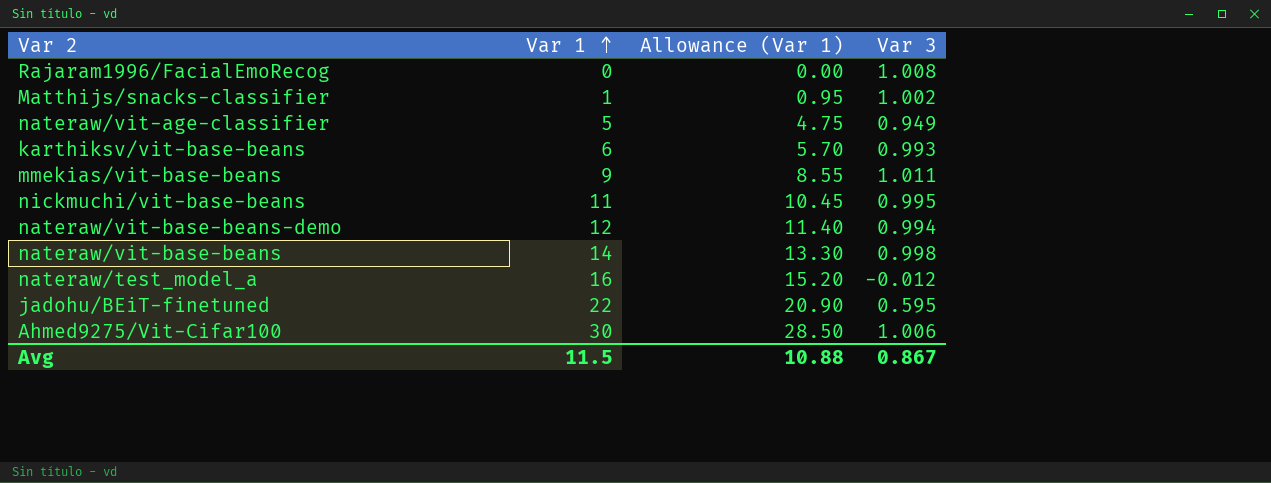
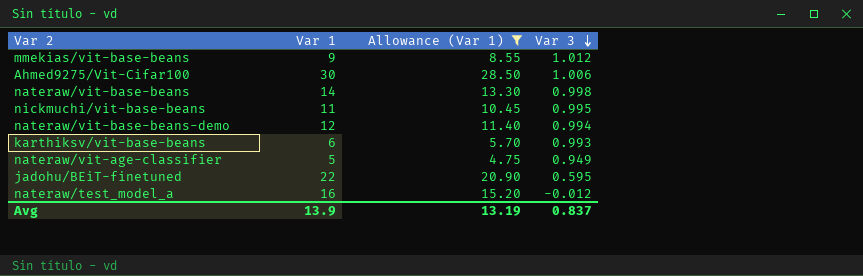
filter: none -> Allowance (Var 1) >= 4.75
row order: Var 1 ascending -> Var 3 descending
mmekias/vit-base-beans | Var 3: 1.011 -> 1.012
Avg | Var 1: 11.5 -> 13.9
Avg | Allowance (Var 1): 10.88 -> 13.19
Avg | Var 3: 0.867 -> 0.837

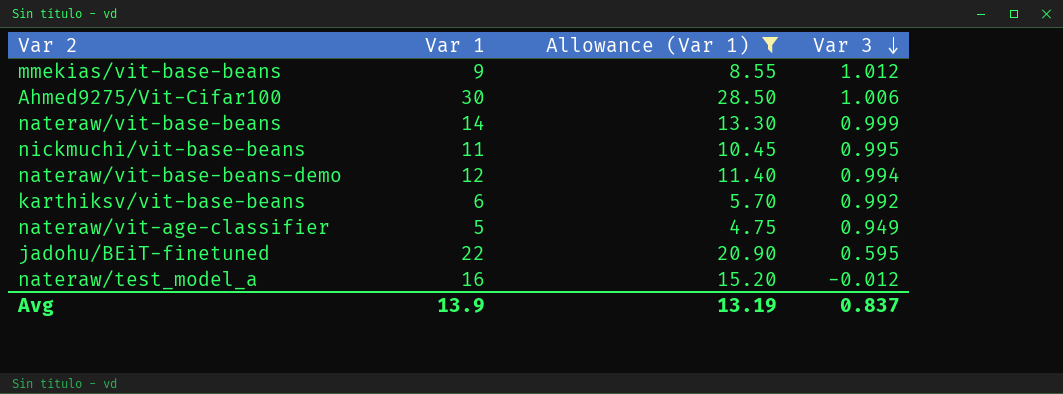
nateraw/vit-base-beans | Var 3: 0.998 -> 0.999
karthiksv/vit-base-beans | Var 3: 0.993 -> 0.992

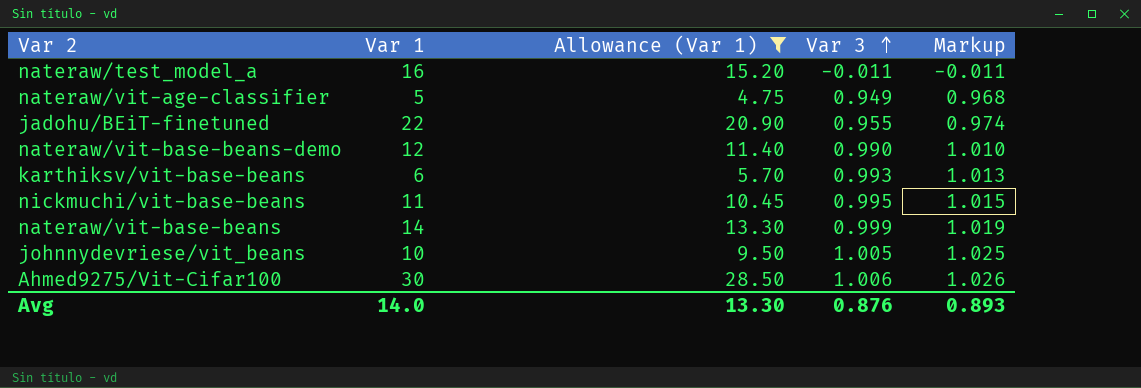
row order: Var 3 descending -> Var 3 ascending
column Markup | formula: none -> [Var 3] * 1.02
row mmekias/vit-base-beans: 9 | 8.55 | 1.012 -> none
nateraw/test_model_a | Var 3: -0.012 -> -0.011
jadohu/BEiT-finetuned | Var 3: 0.595 -> 0.955
nateraw/vit-base-beans-demo | Var 3: 0.994 -> 0.990
karthiksv/vit-base-beans | Var 3: 0.992 -> 0.993
row johnnydevriese/vit_beans: none -> 10 | 9.50 | 1.005 | 1.025
Avg | Var 1: 13.9 -> 14.0
Avg | Allowance (Var 1): 13.19 -> 13.30
Avg | Var 3: 0.837 -> 0.876

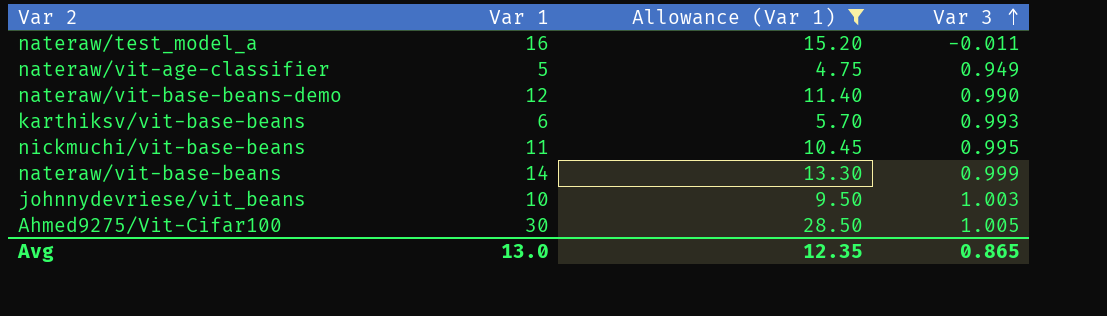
column Markup | formula: [Var 3] * 1.02 -> none
row jadohu/BEiT-finetuned: 22 | 20.90 | 0.955 | 0.974 -> none
johnnydevriese/vit_beans | Var 3: 1.005 -> 1.003
Ahmed9275/Vit-Cifar100 | Var 3: 1.006 -> 1.005
Avg | Var 1: 14.0 -> 13.0
Avg | Allowance (Var 1): 13.30 -> 12.35
Avg | Var 3: 0.876 -> 0.865

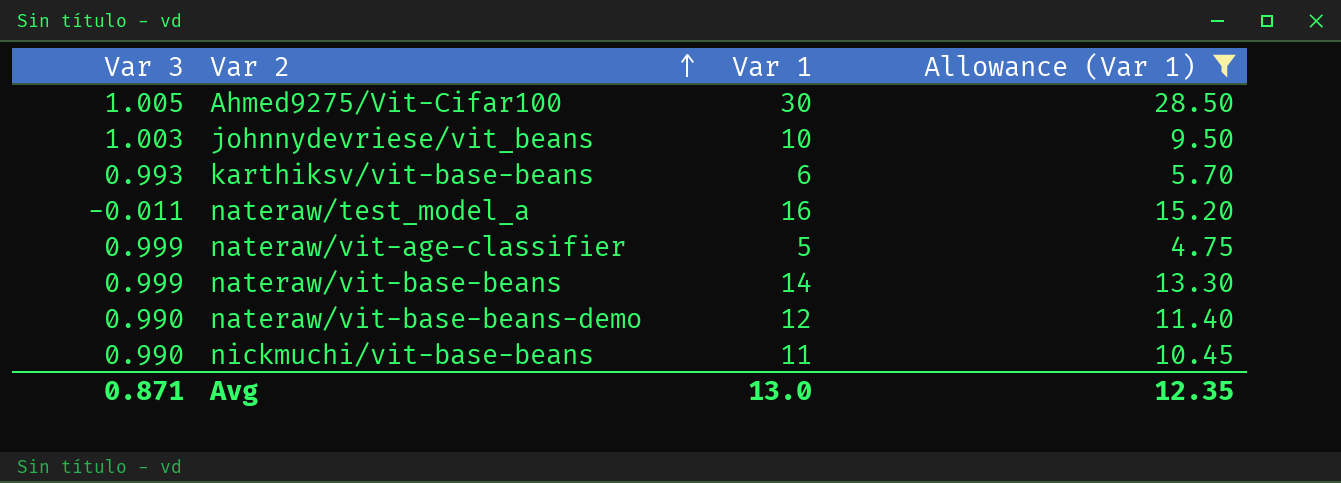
row order: Var 3 ascending -> Var 2 ascending
column Var 3 | position: 4 -> 1
nateraw/vit-age-classifier | Var 3: 0.949 -> 0.999
nickmuchi/vit-base-beans | Var 3: 0.995 -> 0.990
Avg | Var 3: 0.865 -> 0.871

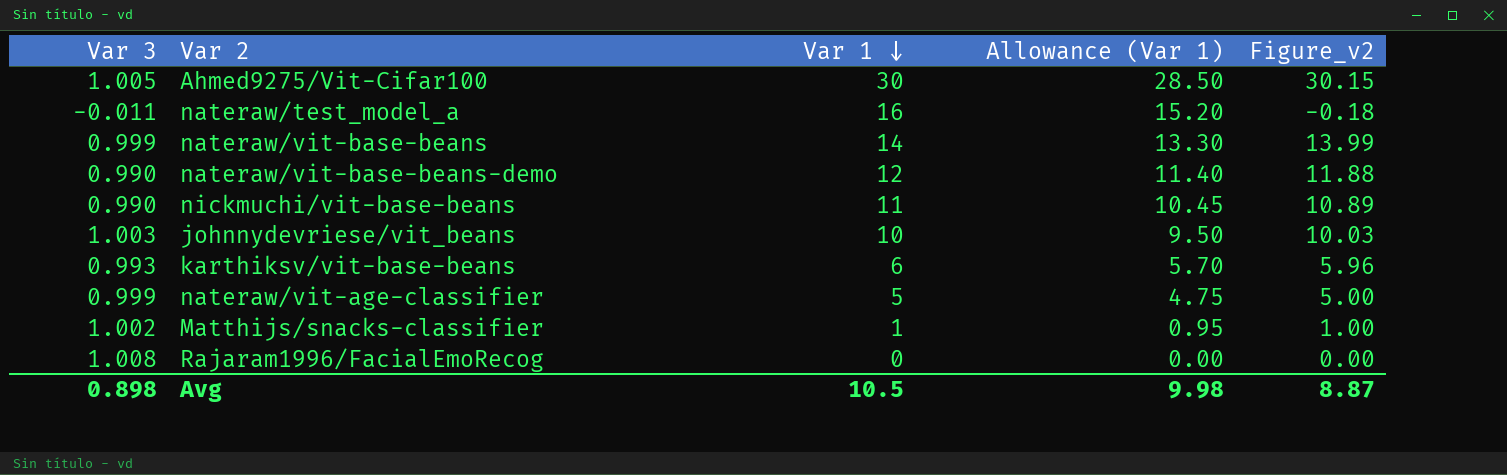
filter: Allowance (Var 1) >= 4.75 -> none
row order: Var 2 ascending -> Var 1 descending
column Figure_v2 | formula: none -> [Var 3] * [Var 1]
Avg | Var 3: 0.871 -> 0.898
Avg | Var 1: 13.0 -> 10.5
Avg | Allowance (Var 1): 12.35 -> 9.98

